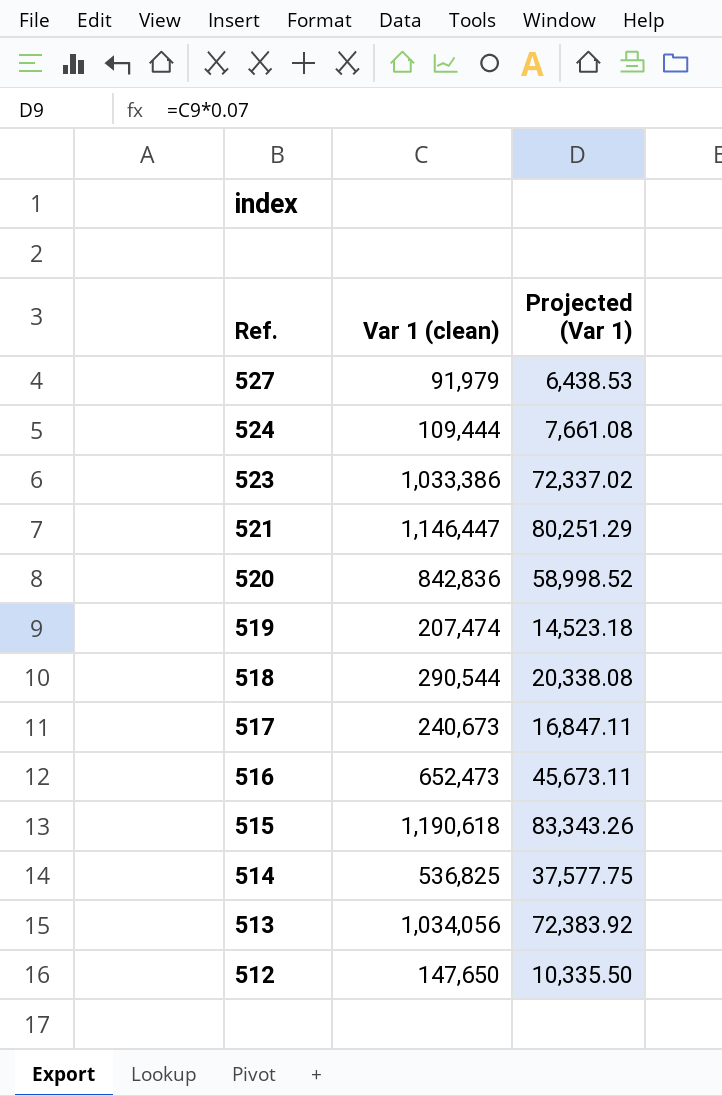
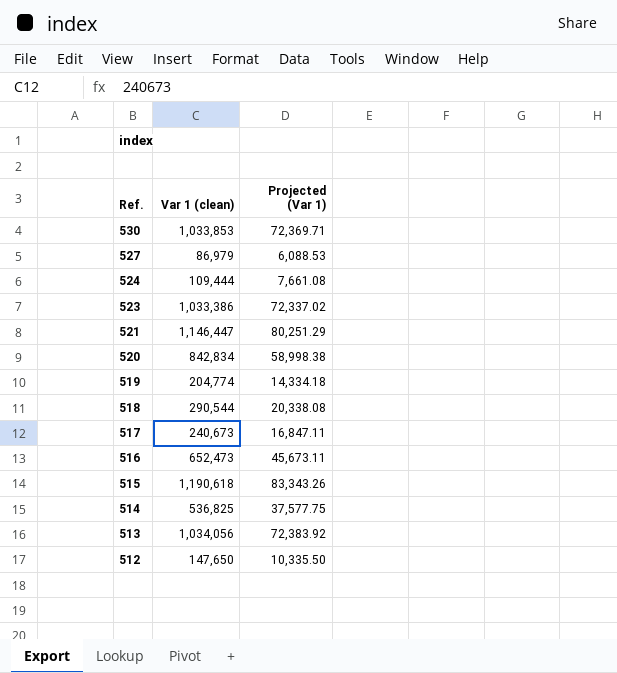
row 530: none -> 1,033,853 | 72,369.71
527 | Var 1 (clean): 91,979 -> 86,979
527 | Projected (Var 1): 6,438.53 -> 6,088.53
520 | Var 1 (clean): 842,836 -> 842,834
520 | Projected (Var 1): 58,998.52 -> 58,998.38
519 | Var 1 (clean): 207,474 -> 204,774
519 | Projected (Var 1): 14,523.18 -> 14,334.18

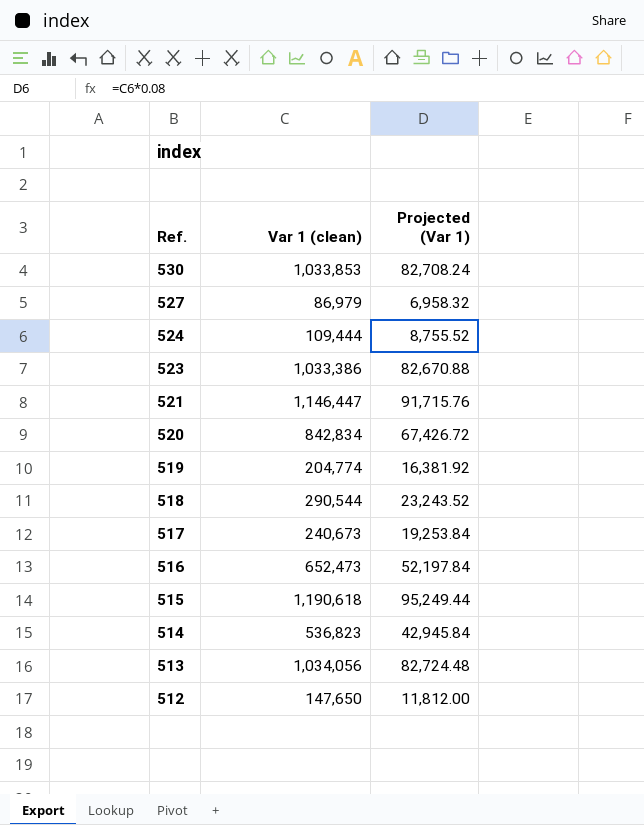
column Projected (Var 1) | formula: [Var 1 (clean)] * 0.07 -> [Var 1 (clean)] * 0.08
514 | Var 1 (clean): 536,825 -> 536,823

